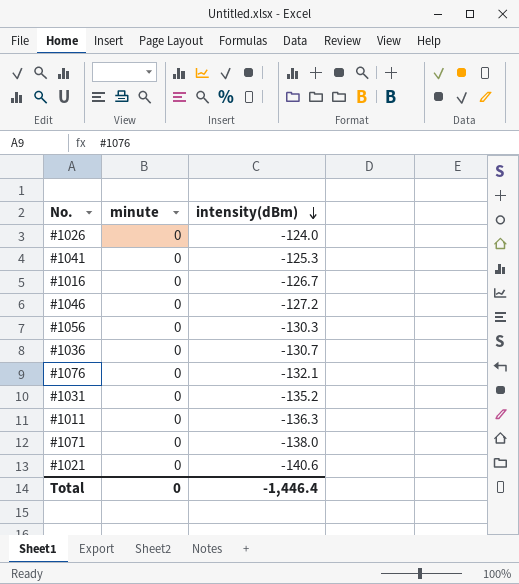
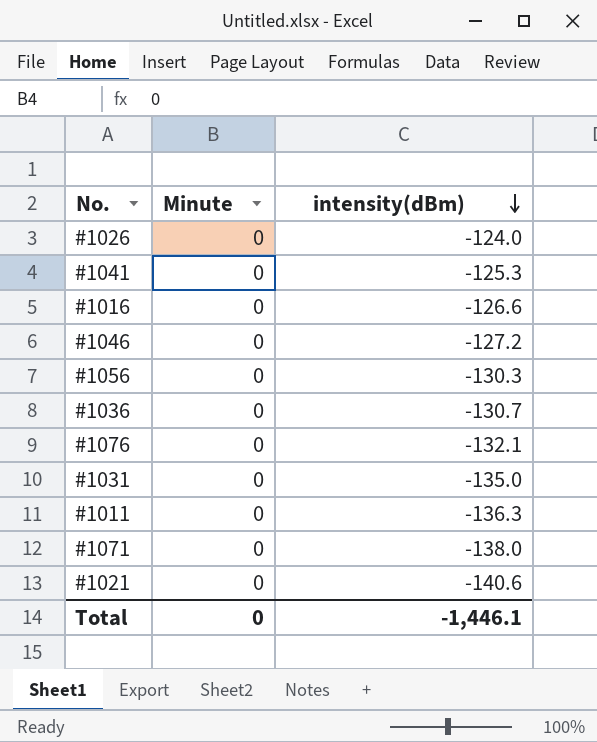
column name: minute -> Minute
#1016 | intensity(dBm): -126.7 -> -126.6
#1031 | intensity(dBm): -135.2 -> -135.0
Total | intensity(dBm): -1,446.4 -> -1,446.1

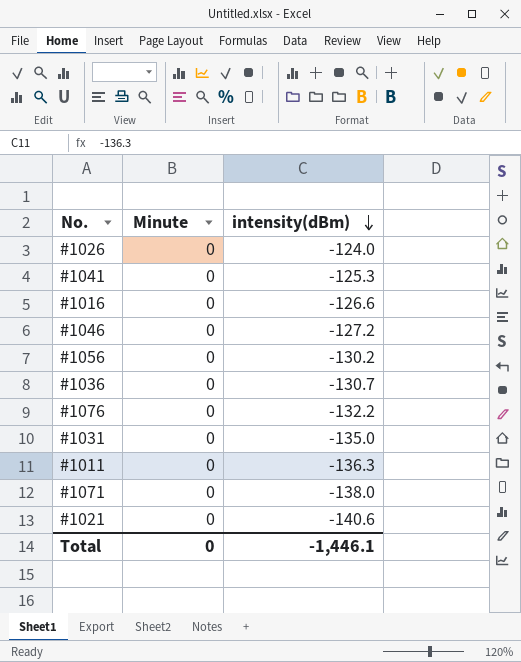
#1056 | intensity(dBm): -130.3 -> -130.2
#1076 | intensity(dBm): -132.1 -> -132.2

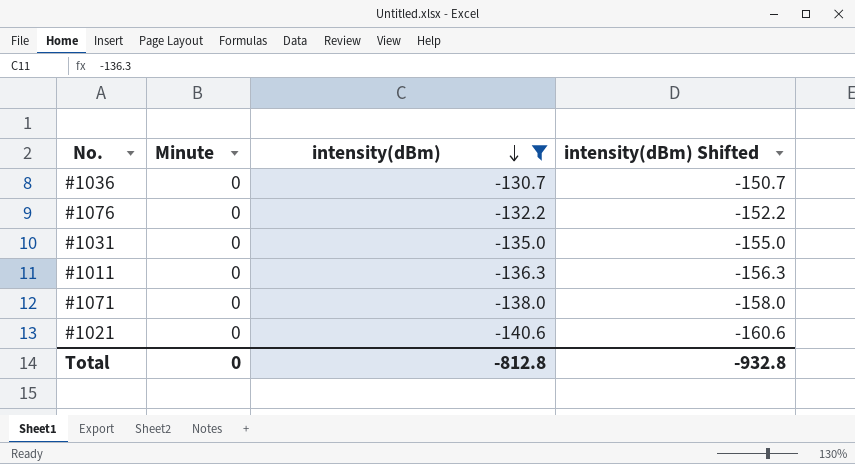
filter: none -> intensity(dBm) <= -130.7
column intensity(dBm) Shifted | formula: none -> [intensity(dBm)] - 20
Total | intensity(dBm): -1,446.1 -> -812.8

